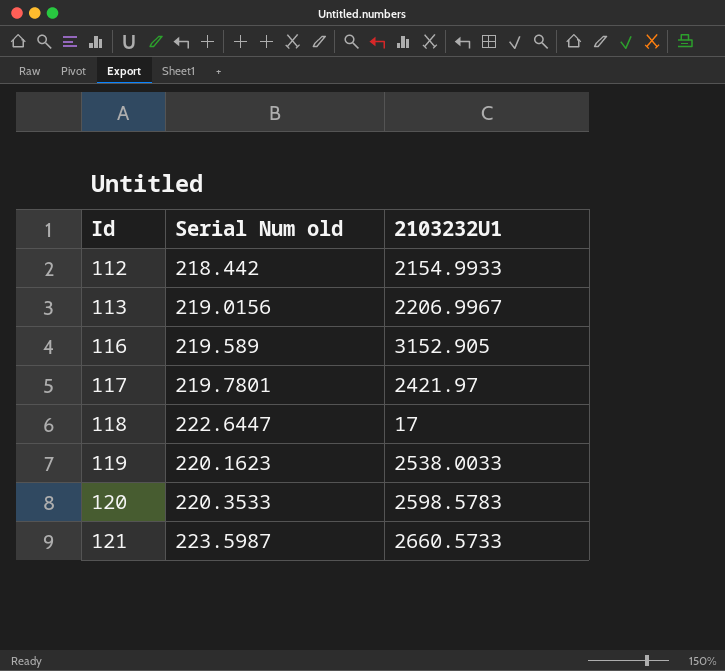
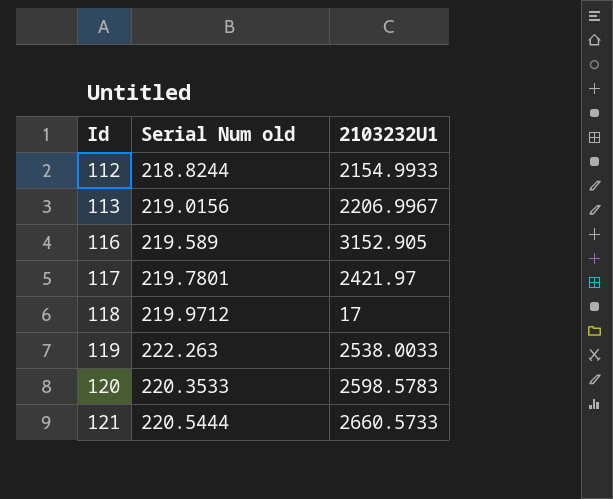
112 | Serial Num old: 218.442 -> 218.8244
118 | Serial Num old: 222.6447 -> 219.9712
119 | Serial Num old: 220.1623 -> 222.263
121 | Serial Num old: 223.5987 -> 220.5444

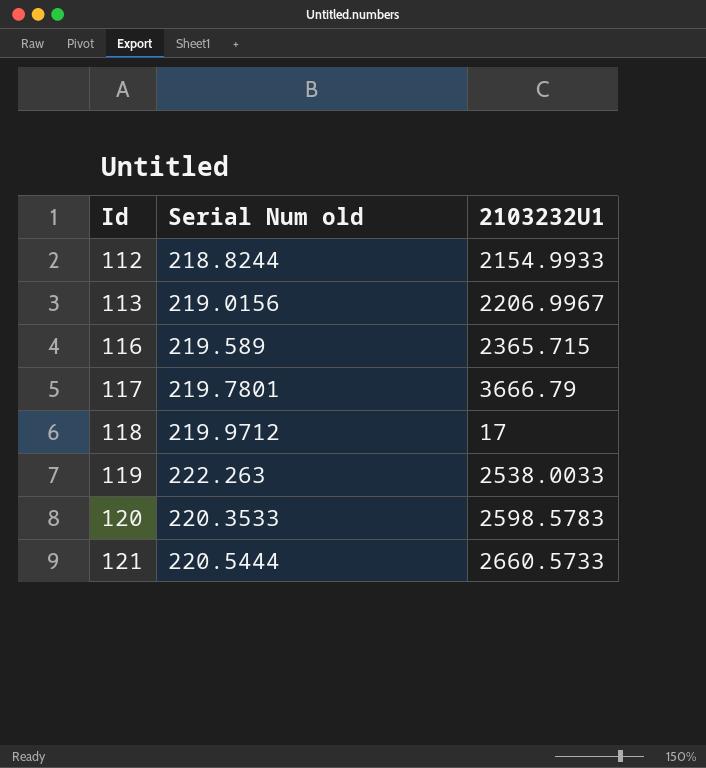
116 | 2103232U1: 3152.905 -> 2365.715
117 | 2103232U1: 2421.97 -> 3666.79

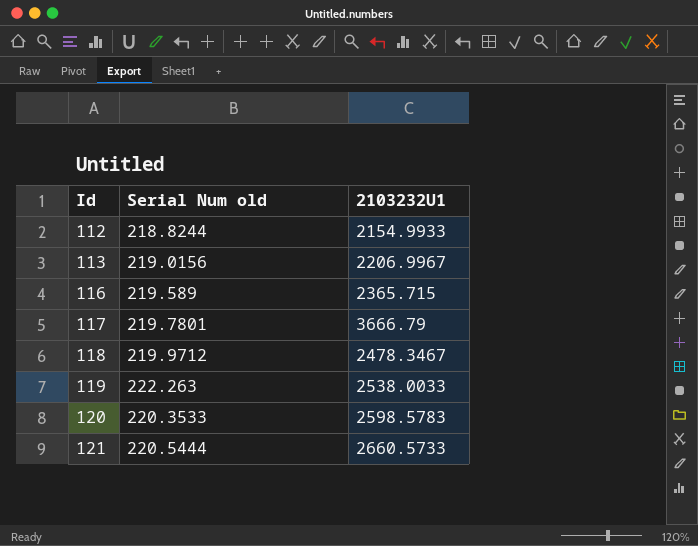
118 | 2103232U1: 17 -> 2478.3467

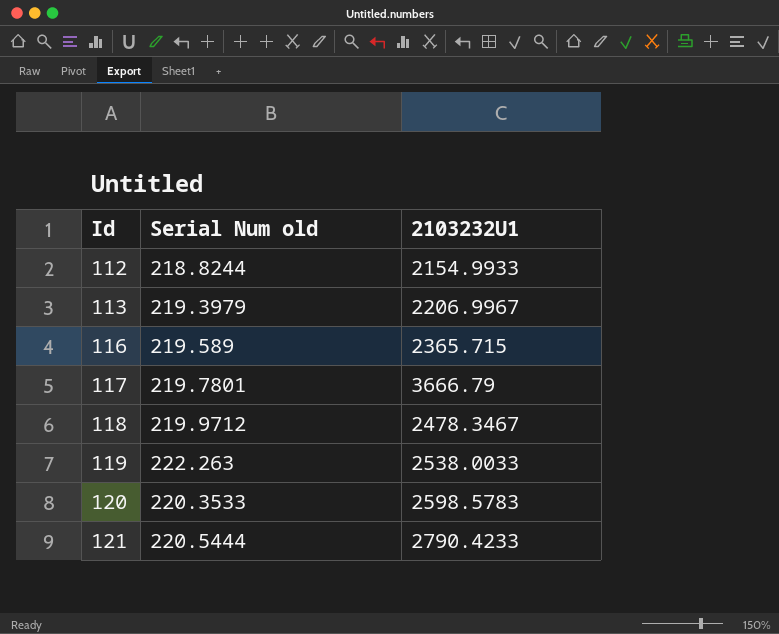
113 | Serial Num old: 219.0156 -> 219.3979
121 | 2103232U1: 2660.5733 -> 2790.4233

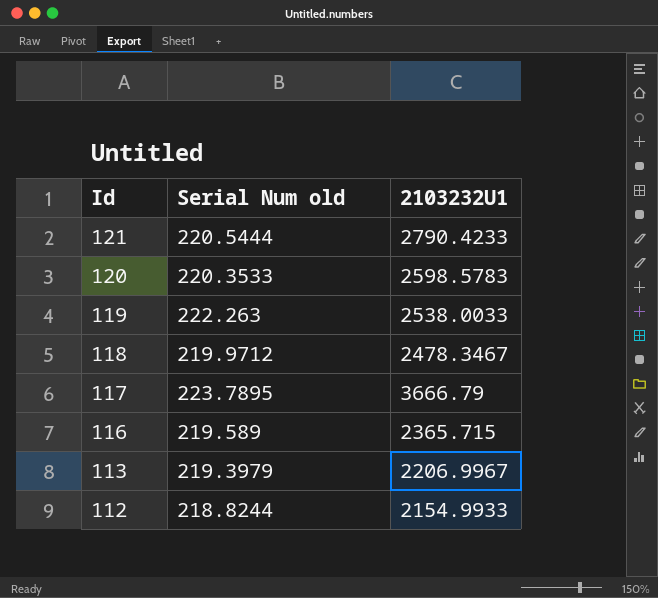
row order: Id ascending -> Id descending
117 | Serial Num old: 219.7801 -> 223.7895

